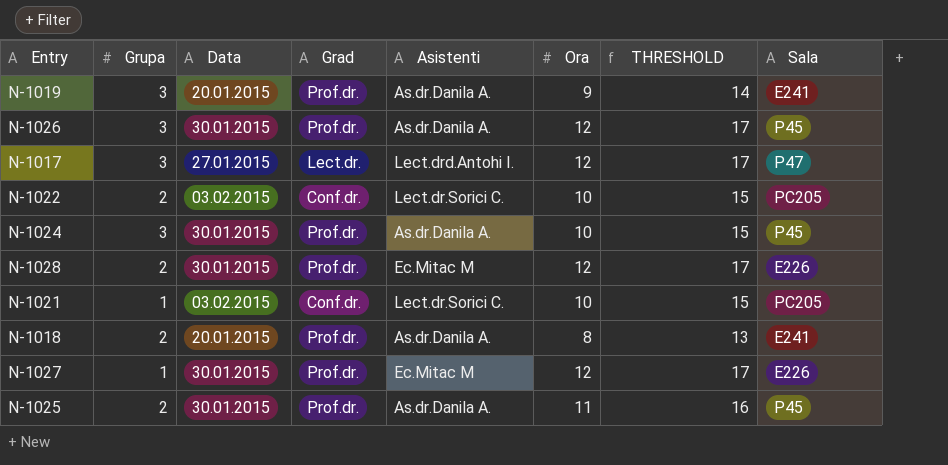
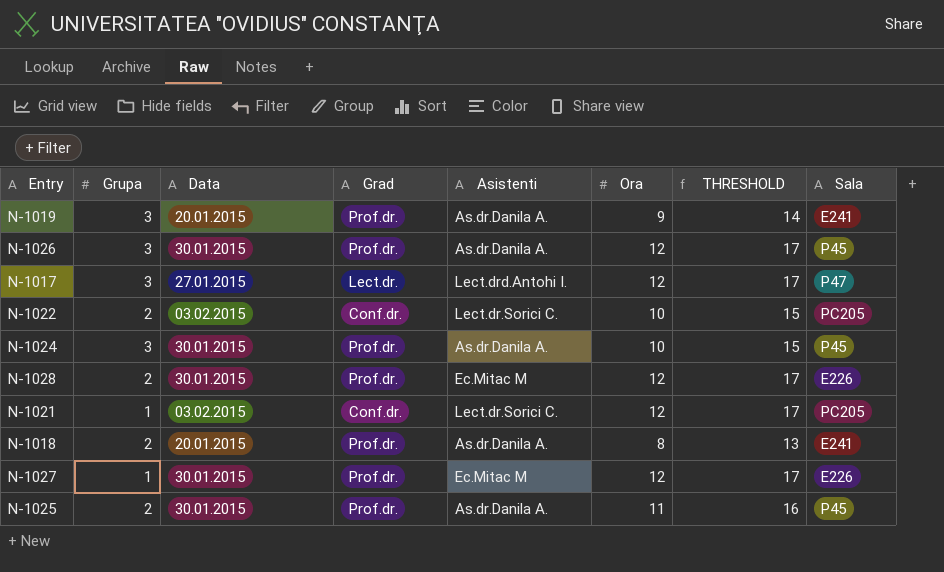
N-1021 | Ora: 10 -> 12
N-1021 | THRESHOLD: 15 -> 17

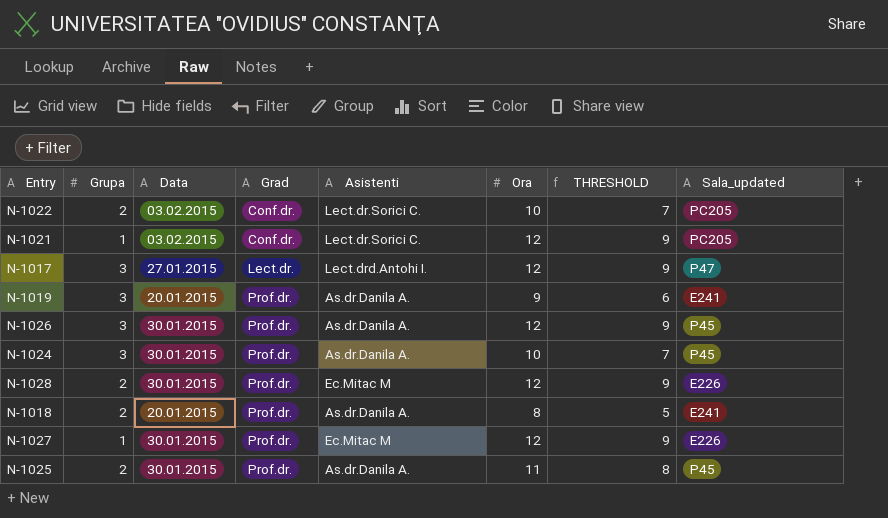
row order: none -> Grad ascending
column THRESHOLD | formula: [Ora] + 5 -> [Ora] - 3
column name: Sala -> Sala_updated

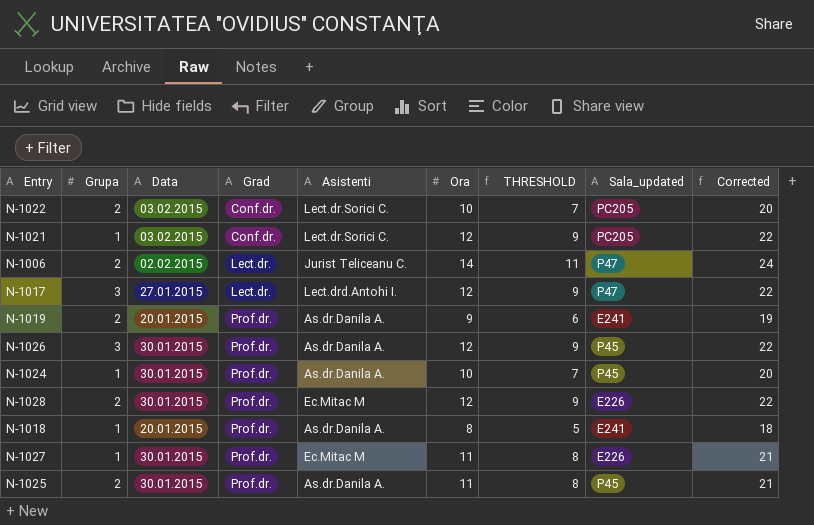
column Corrected | formula: none -> [Ora] + 10
row N-1006: none -> 2 | 02.02.2015 | Lect.dr. | Jurist Teliceanu C. | 14 | 11 | P47 | 24
N-1019 | Grupa: 3 -> 2
N-1024 | Grupa: 3 -> 1
N-1018 | Grupa: 2 -> 1
N-1027 | Ora: 12 -> 11
N-1027 | THRESHOLD: 9 -> 8

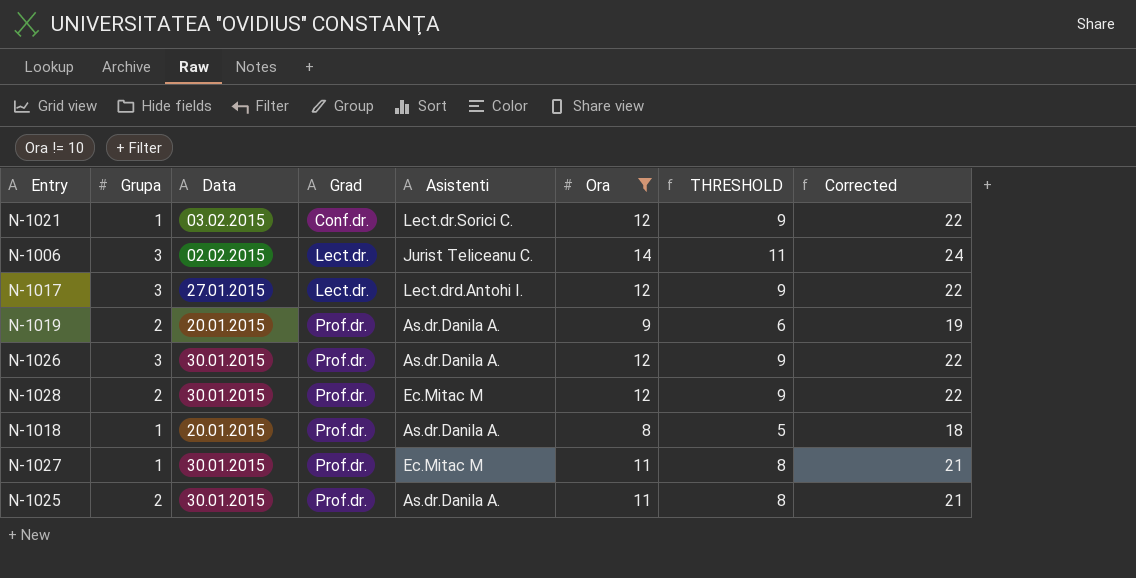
filter: none -> Ora != 10
column Sala_updated | position: 8 -> none
N-1006 | Grupa: 2 -> 3

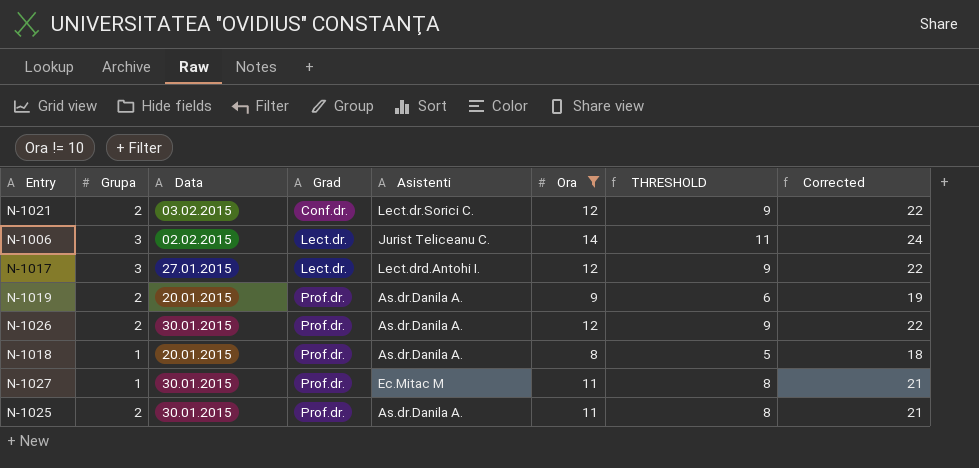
row N-1028: 2 | 30.01.2015 | Prof.dr. | Ec.Mitac M | 12 | 9 | 22 -> none
N-1021 | Grupa: 1 -> 2
N-1026 | Grupa: 3 -> 2

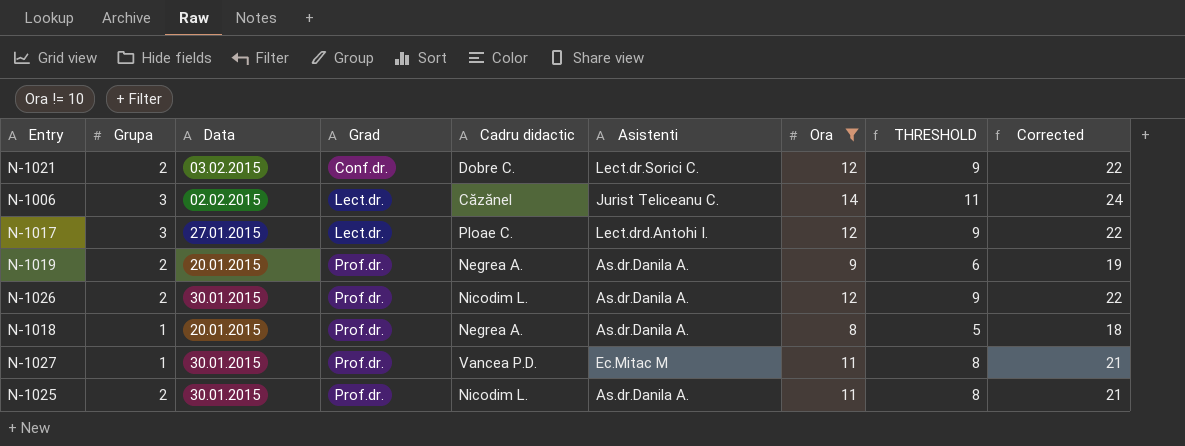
column Cadru didactic | position: none -> 5

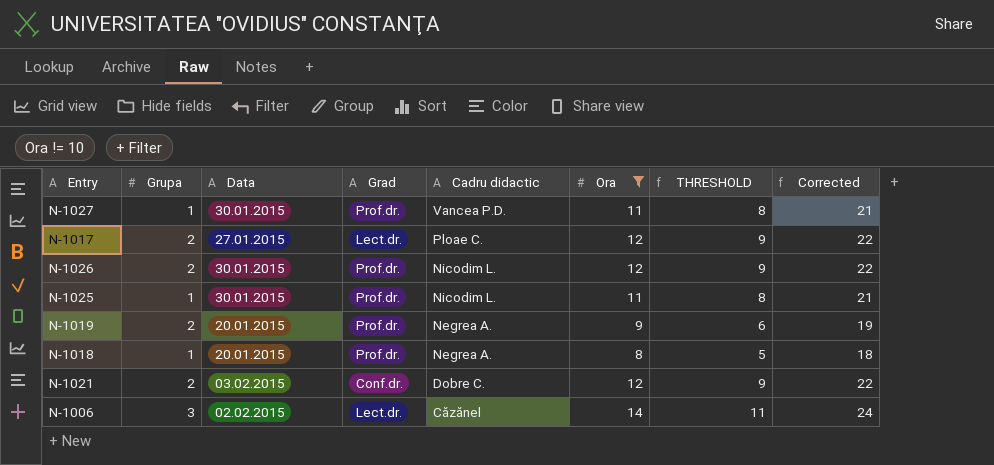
row order: Grad ascending -> Cadru didactic descending
column Asistenti | position: 6 -> none
N-1017 | Grupa: 3 -> 2
N-1025 | Grupa: 2 -> 1

